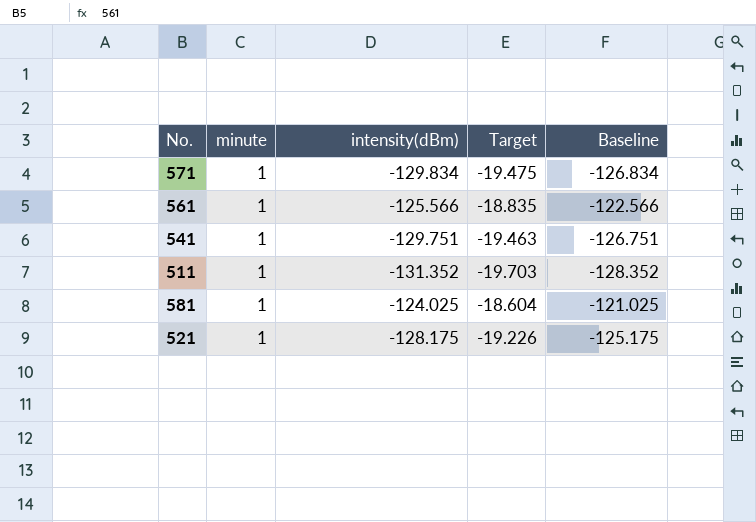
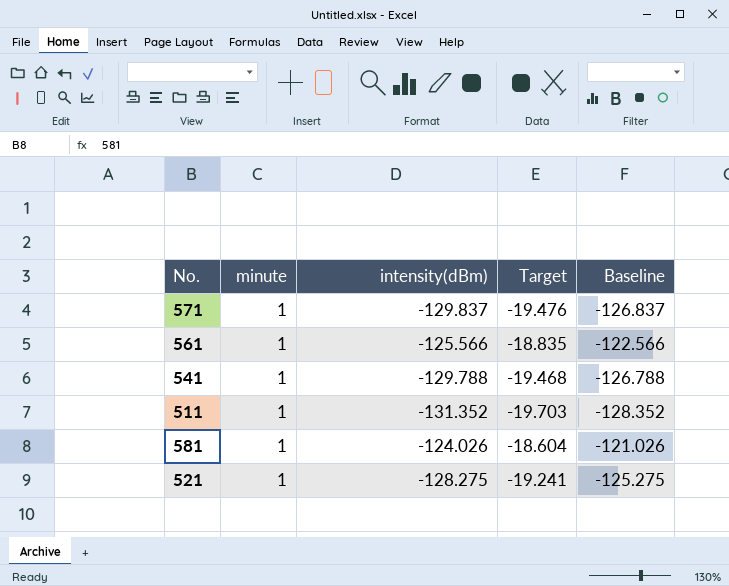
571 | intensity(dBm): -129.834 -> -129.837
571 | Target: -19.475 -> -19.476
571 | Baseline: -126.834 -> -126.837
541 | intensity(dBm): -129.751 -> -129.788
541 | Target: -19.463 -> -19.468
541 | Baseline: -126.751 -> -126.788
581 | intensity(dBm): -124.025 -> -124.026
581 | Baseline: -121.025 -> -121.026
521 | intensity(dBm): -128.175 -> -128.275
521 | Target: -19.226 -> -19.241
521 | Baseline: -125.175 -> -125.275

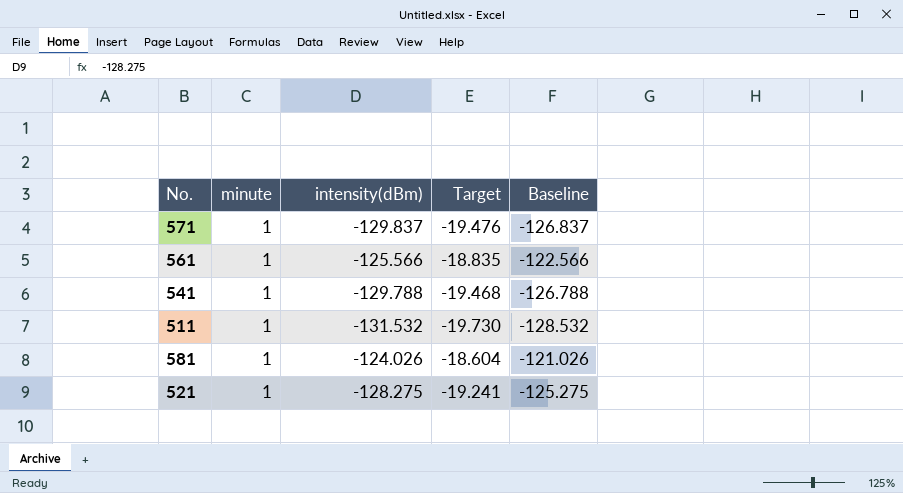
511 | intensity(dBm): -131.352 -> -131.532
511 | Target: -19.703 -> -19.730
511 | Baseline: -128.352 -> -128.532

